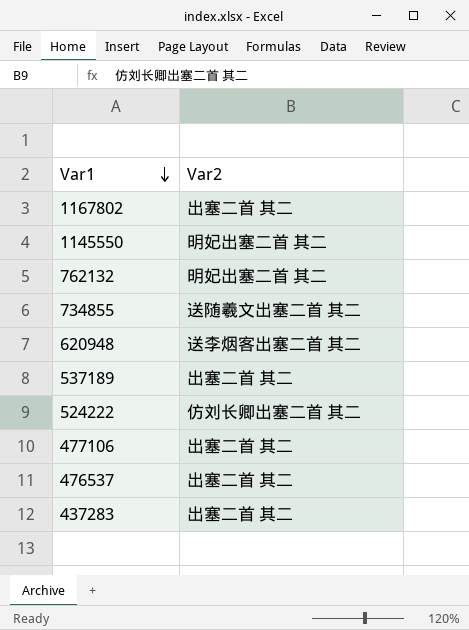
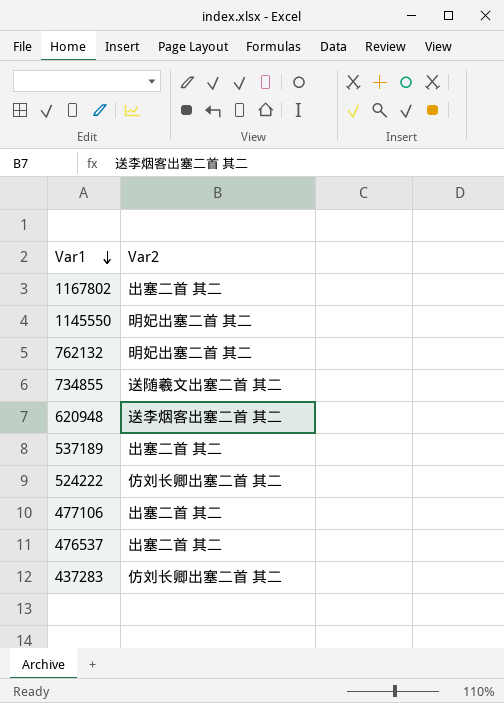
437283 | Var2: 出塞二首 其二 -> 仿刘长卿出塞二首 其二

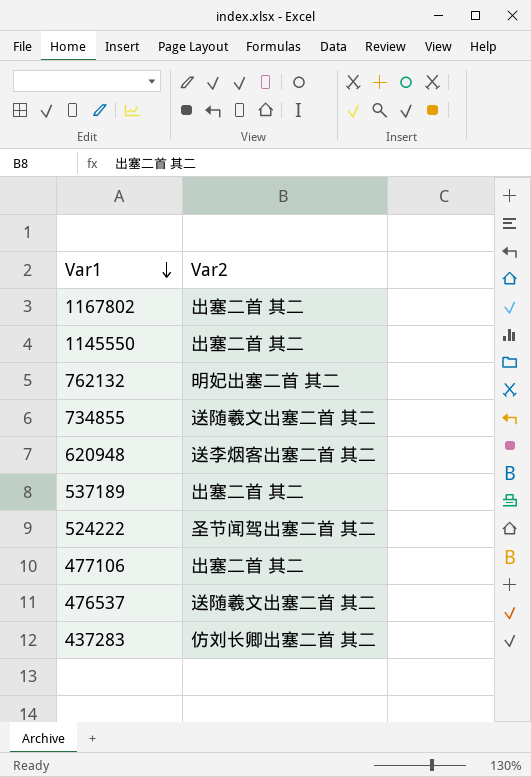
1145550 | Var2: 明妃出塞二首 其二 -> 出塞二首 其二
524222 | Var2: 仿刘长卿出塞二首 其二 -> 圣节闻驾出塞二首 其二
476537 | Var2: 出塞二首 其二 -> 送随羲文出塞二首 其二

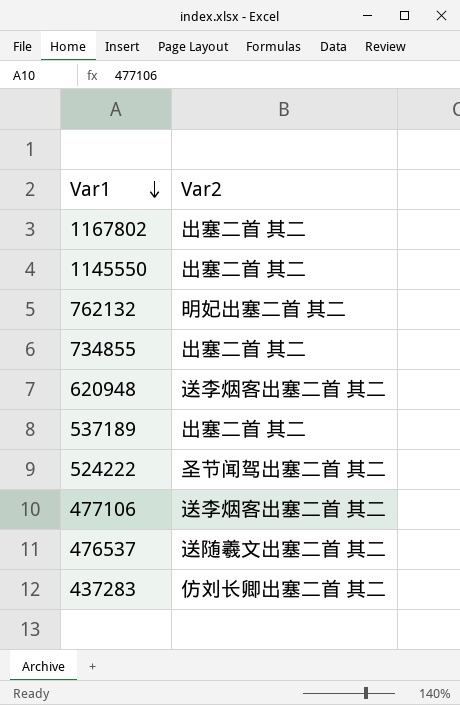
734855 | Var2: 送随羲文出塞二首 其二 -> 出塞二首 其二
477106 | Var2: 出塞二首 其二 -> 送李烟客出塞二首 其二

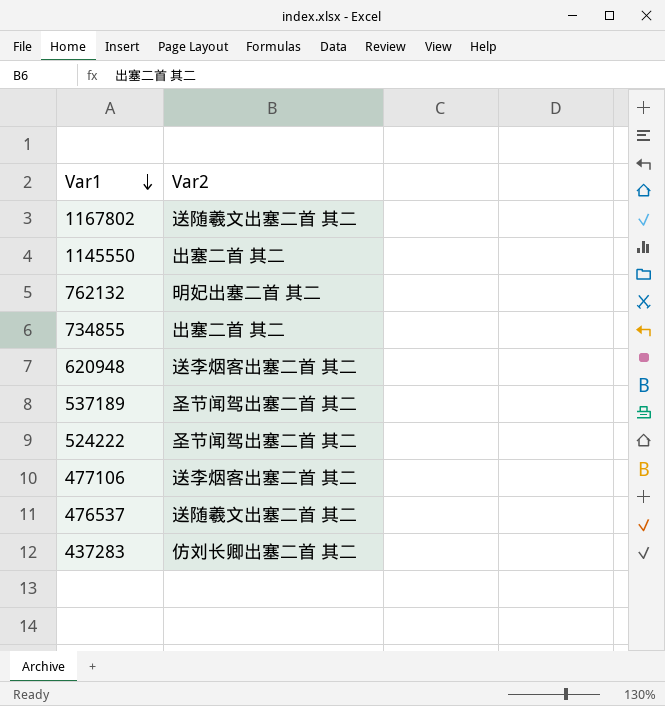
1167802 | Var2: 出塞二首 其二 -> 送随羲文出塞二首 其二
537189 | Var2: 出塞二首 其二 -> 圣节闻驾出塞二首 其二

